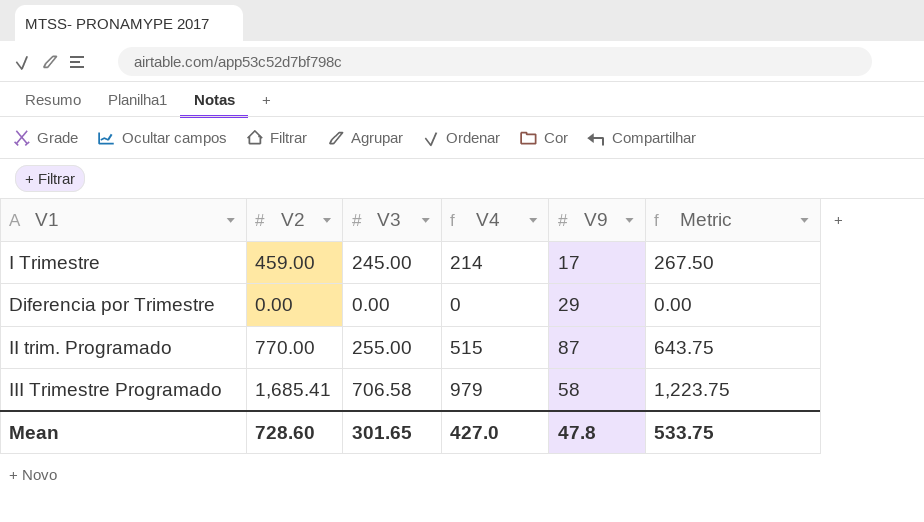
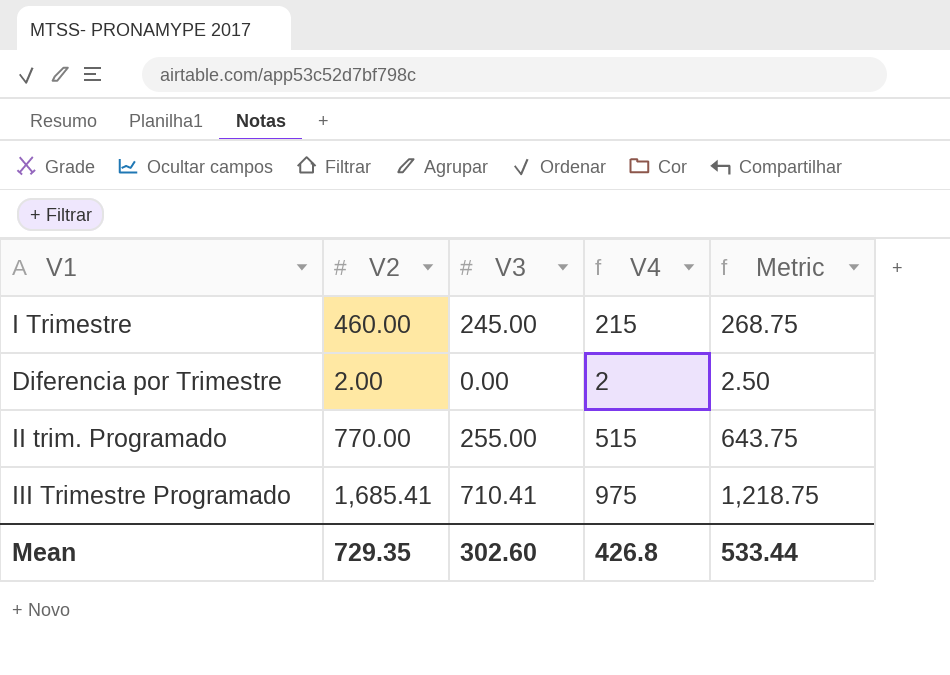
column V9 | position: 5 -> none
I Trimestre | V2: 459.00 -> 460.00
I Trimestre | V4: 214 -> 215
I Trimestre | Metric: 267.50 -> 268.75
Diferencia por Trimestre | V2: 0.00 -> 2.00
Diferencia por Trimestre | V4: 0 -> 2
Diferencia por Trimestre | Metric: 0.00 -> 2.50
III Trimestre Programado | V3: 706.58 -> 710.41
III Trimestre Programado | V4: 979 -> 975
III Trimestre Programado | Metric: 1,223.75 -> 1,218.75
Mean | V2: 728.60 -> 729.35
Mean | V3: 301.65 -> 302.60
Mean | V4: 427.0 -> 426.8
Mean | Metric: 533.75 -> 533.44

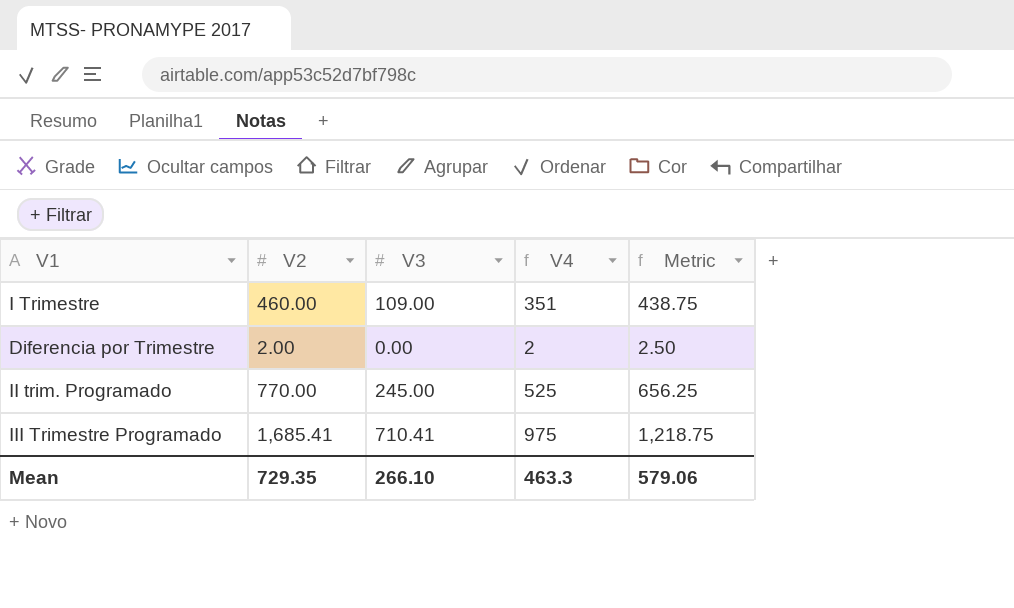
I Trimestre | V3: 245.00 -> 109.00
I Trimestre | V4: 215 -> 351
I Trimestre | Metric: 268.75 -> 438.75
II trim. Programado | V3: 255.00 -> 245.00
II trim. Programado | V4: 515 -> 525
II trim. Programado | Metric: 643.75 -> 656.25
Mean | V3: 302.60 -> 266.10
Mean | V4: 426.8 -> 463.3
Mean | Metric: 533.44 -> 579.06

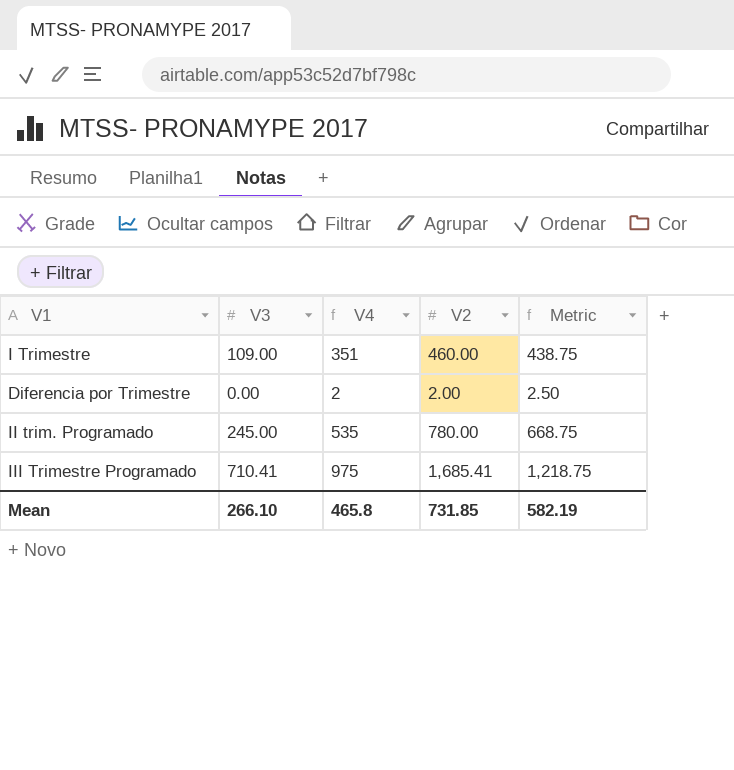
column V2 | position: 2 -> 4
II trim. Programado | V4: 525 -> 535
II trim. Programado | V2: 770.00 -> 780.00
II trim. Programado | Metric: 656.25 -> 668.75
Mean | V4: 463.3 -> 465.8
Mean | V2: 729.35 -> 731.85
Mean | Metric: 579.06 -> 582.19

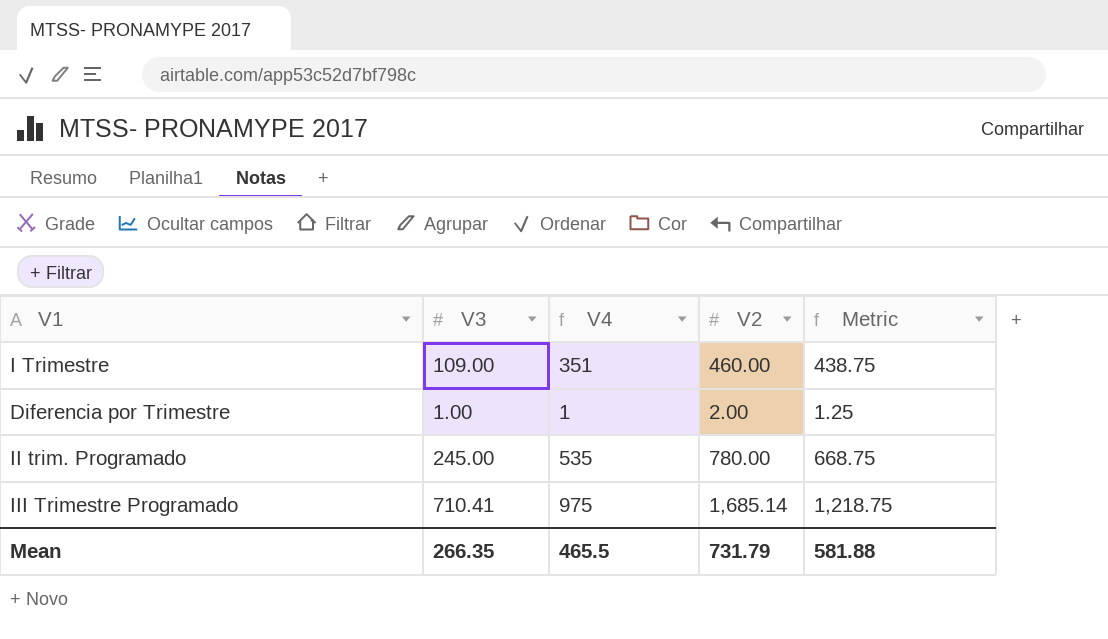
Diferencia por Trimestre | V3: 0.00 -> 1.00
Diferencia por Trimestre | V4: 2 -> 1
Diferencia por Trimestre | Metric: 2.50 -> 1.25
III Trimestre Programado | V2: 1,685.41 -> 1,685.14
Mean | V3: 266.10 -> 266.35
Mean | V4: 465.8 -> 465.5
Mean | V2: 731.85 -> 731.79
Mean | Metric: 582.19 -> 581.88

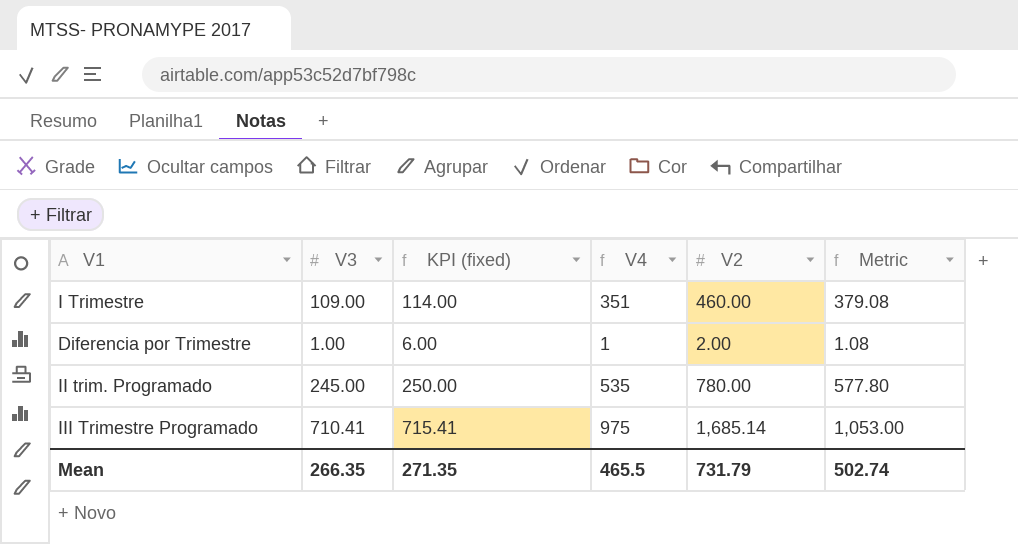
column KPI (fixed) | formula: none -> [V3] + 5
column Metric | formula: [V4] * 1.25 -> [V4] * 1.08
Mean | Metric: 581.88 -> 502.74

